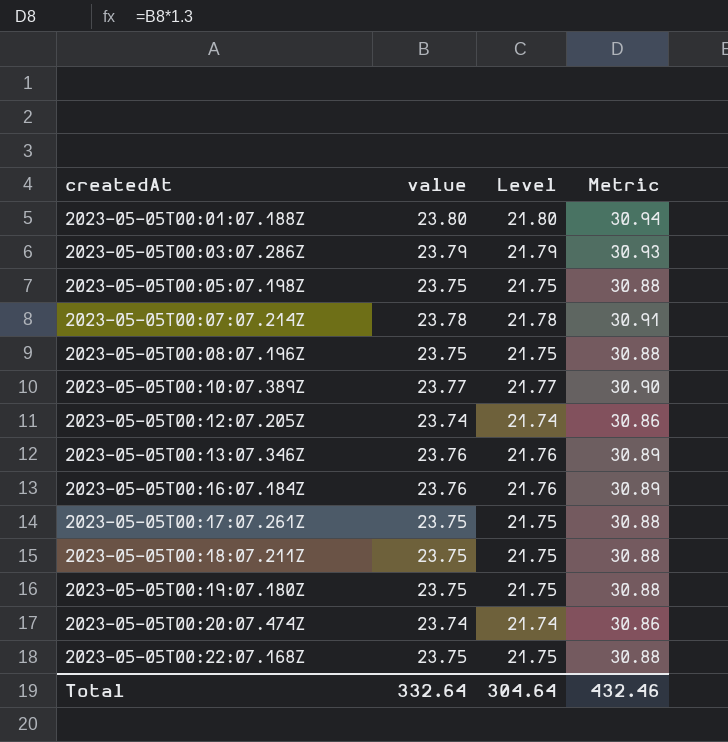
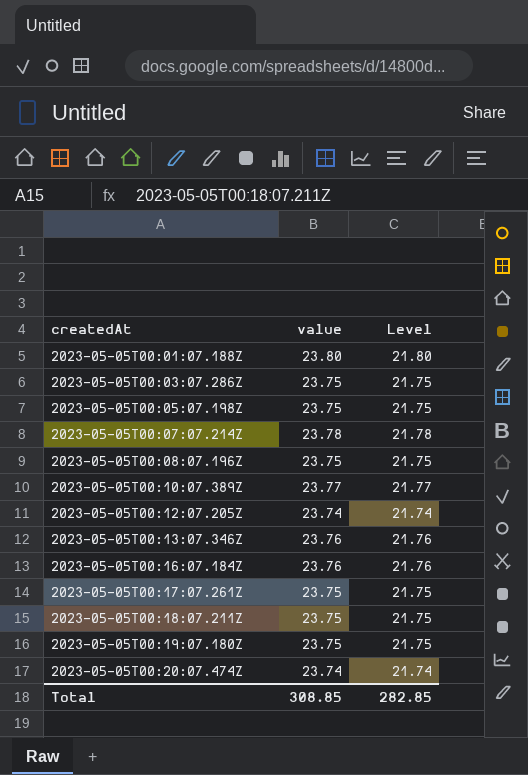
column Metric | formula: [value] * 1.3 -> none
row 2023-05-05T00:22:07.168Z: 23.75 | 21.75 | 30.88 -> none
2023-05-05T00:03:07.286Z | value: 23.79 -> 23.75
2023-05-05T00:03:07.286Z | Level: 21.79 -> 21.75
Total | value: 332.64 -> 308.85
Total | Level: 304.64 -> 282.85

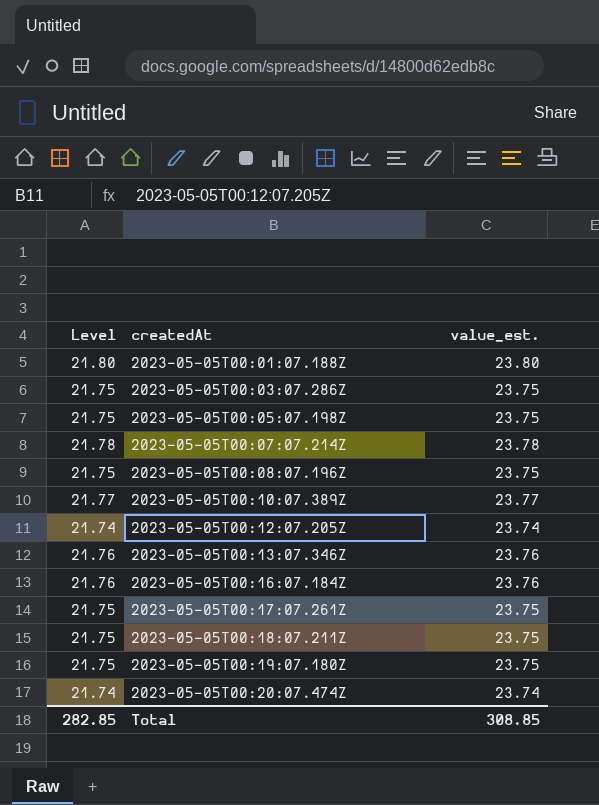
column Level | position: 3 -> 1
column name: value -> value_est.

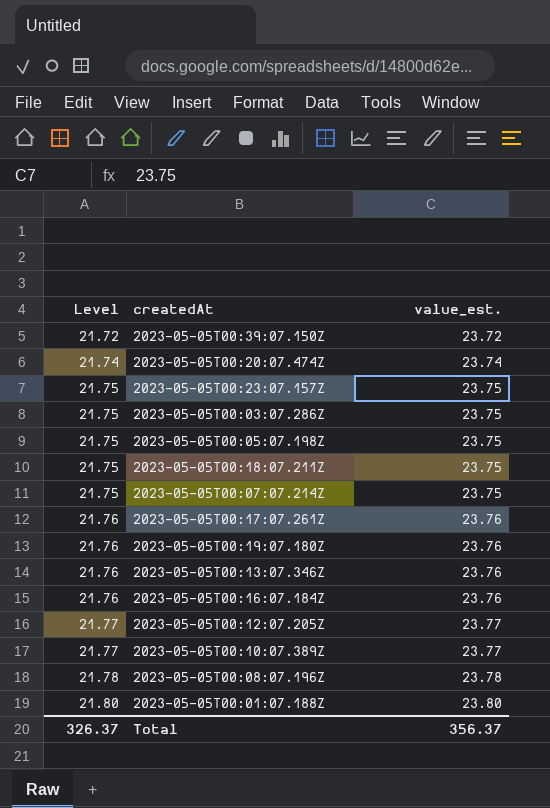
row order: createdAt ascending -> Level ascending
row 2023-05-05T00:39:07.150Z: none -> 21.72 | 23.72
row 2023-05-05T00:23:07.157Z: none -> 21.75 | 23.75
2023-05-05T00:07:07.214Z | Level: 21.78 -> 21.75
2023-05-05T00:07:07.214Z | value_est.: 23.78 -> 23.75
2023-05-05T00:17:07.261Z | Level: 21.75 -> 21.76
2023-05-05T00:17:07.261Z | value_est.: 23.75 -> 23.76
2023-05-05T00:19:07.180Z | Level: 21.75 -> 21.76
2023-05-05T00:19:07.180Z | value_est.: 23.75 -> 23.76
2023-05-05T00:12:07.205Z | Level: 21.74 -> 21.77
2023-05-05T00:12:07.205Z | value_est.: 23.74 -> 23.77
2023-05-05T00:08:07.196Z | Level: 21.75 -> 21.78
2023-05-05T00:08:07.196Z | value_est.: 23.75 -> 23.78
Total | Level: 282.85 -> 326.37
Total | value_est.: 308.85 -> 356.37

